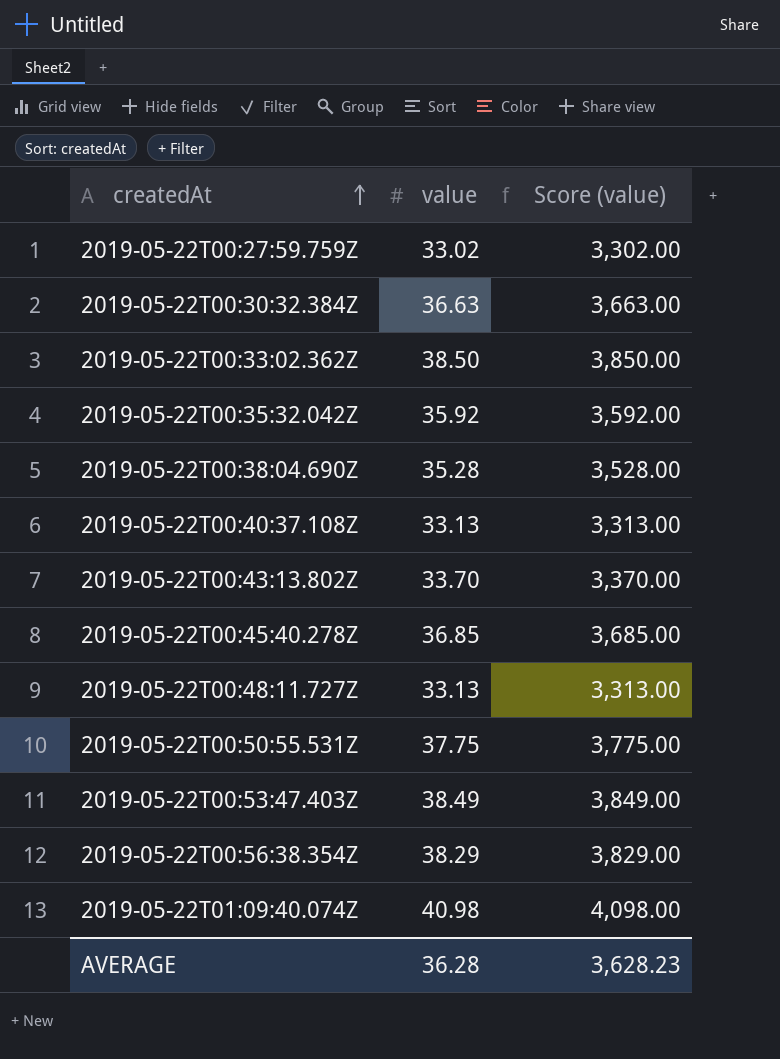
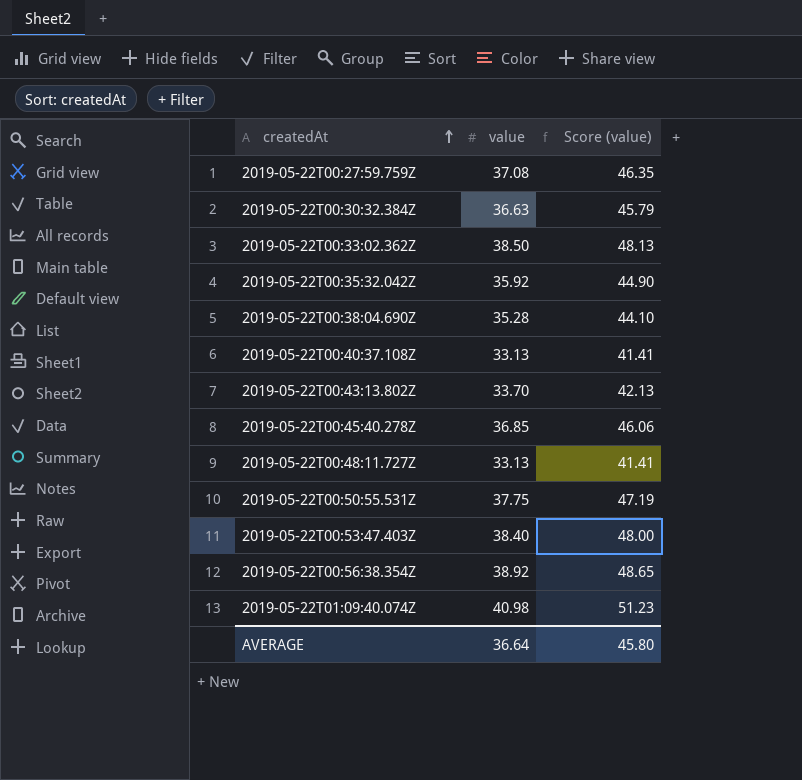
column Score (value) | formula: [value] * 100 -> [value] * 1.25
2019-05-22T00:27:59.759Z | value: 33.02 -> 37.08
2019-05-22T00:53:47.403Z | value: 38.49 -> 38.40
2019-05-22T00:56:38.354Z | value: 38.29 -> 38.92
AVERAGE | value: 36.28 -> 36.64
AVERAGE | Score (value): 3,628.23 -> 45.80

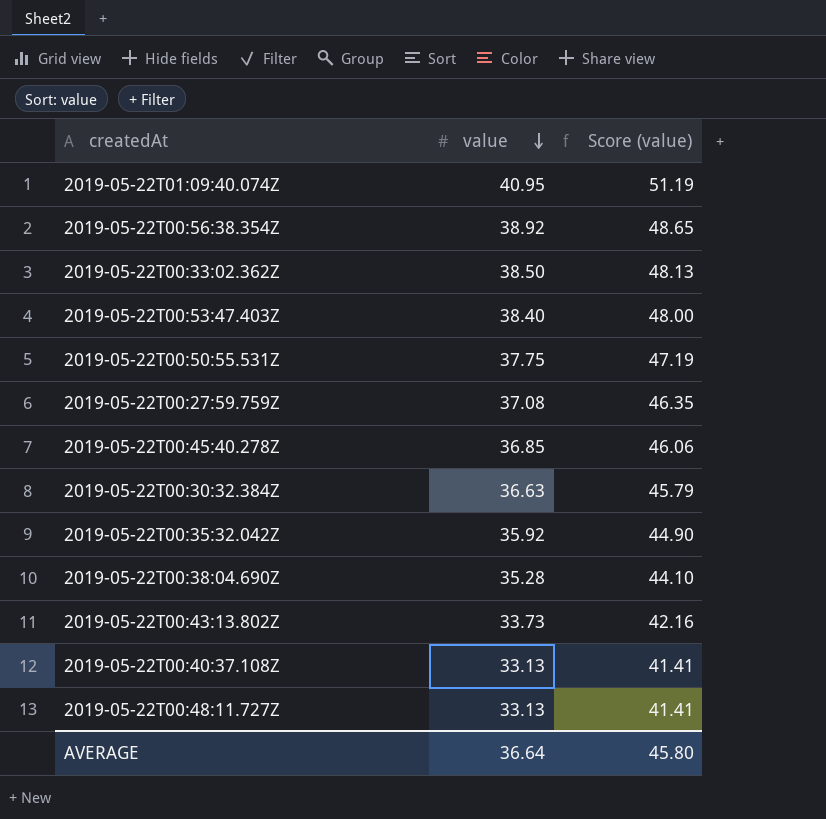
row order: createdAt ascending -> value descending
2019-05-22T01:09:40.074Z | value: 40.98 -> 40.95
2019-05-22T01:09:40.074Z | Score (value): 51.23 -> 51.19
2019-05-22T00:43:13.802Z | value: 33.70 -> 33.73
2019-05-22T00:43:13.802Z | Score (value): 42.13 -> 42.16

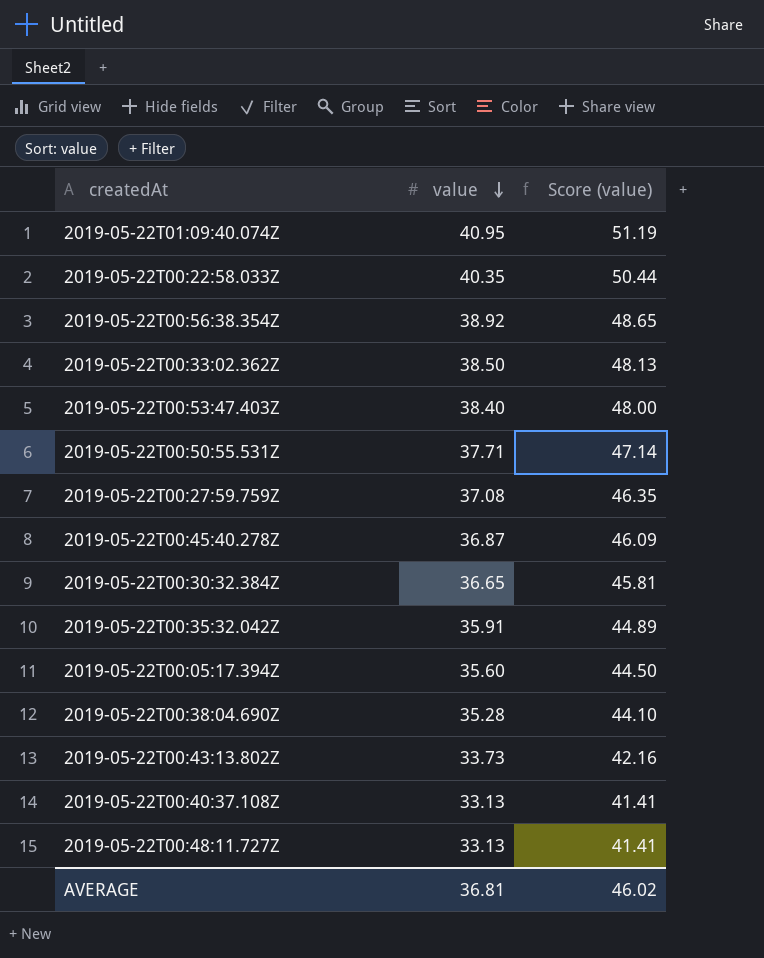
row 2019-05-22T00:22:58.033Z: none -> 40.35 | 50.44
2019-05-22T00:50:55.531Z | value: 37.75 -> 37.71
2019-05-22T00:50:55.531Z | Score (value): 47.19 -> 47.14
2019-05-22T00:45:40.278Z | value: 36.85 -> 36.87
2019-05-22T00:45:40.278Z | Score (value): 46.06 -> 46.09
2019-05-22T00:30:32.384Z | value: 36.63 -> 36.65
2019-05-22T00:30:32.384Z | Score (value): 45.79 -> 45.81
2019-05-22T00:35:32.042Z | value: 35.92 -> 35.91
2019-05-22T00:35:32.042Z | Score (value): 44.90 -> 44.89
row 2019-05-22T00:05:17.394Z: none -> 35.60 | 44.50
AVERAGE | value: 36.64 -> 36.81
AVERAGE | Score (value): 45.80 -> 46.02

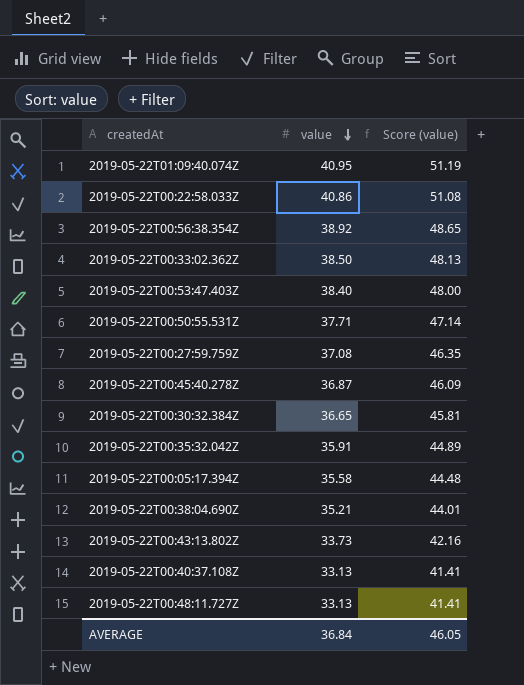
2019-05-22T00:22:58.033Z | value: 40.35 -> 40.86
2019-05-22T00:22:58.033Z | Score (value): 50.44 -> 51.08
2019-05-22T00:05:17.394Z | value: 35.60 -> 35.58
2019-05-22T00:05:17.394Z | Score (value): 44.50 -> 44.48
2019-05-22T00:38:04.690Z | value: 35.28 -> 35.21
2019-05-22T00:38:04.690Z | Score (value): 44.10 -> 44.01
AVERAGE | value: 36.81 -> 36.84
AVERAGE | Score (value): 46.02 -> 46.05

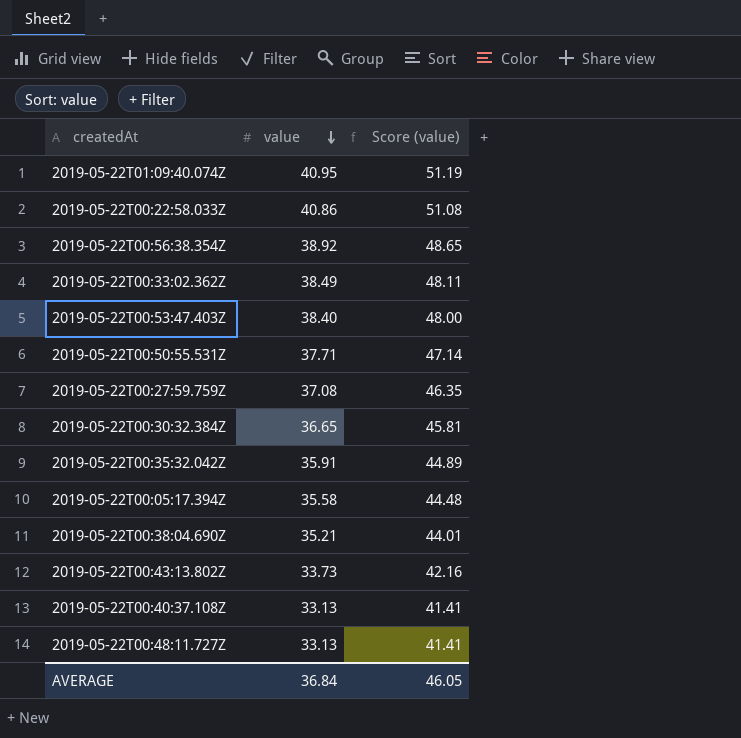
row 2019-05-22T00:45:40.278Z: 36.87 | 46.09 -> none
2019-05-22T00:33:02.362Z | value: 38.50 -> 38.49
2019-05-22T00:33:02.362Z | Score (value): 48.13 -> 48.11

